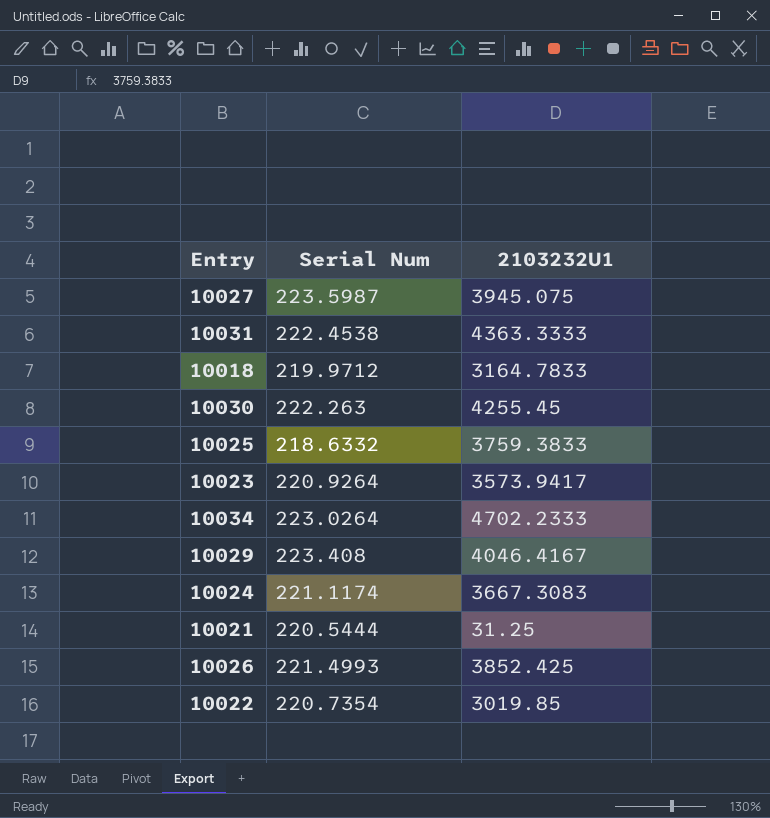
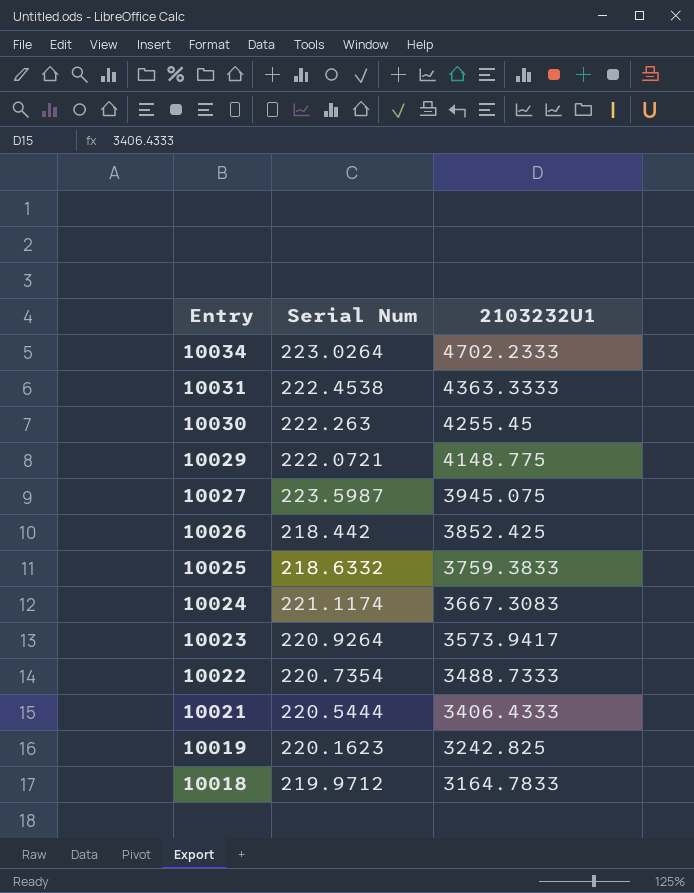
row order: none -> Entry descending
10029 | Serial Num: 223.408 -> 222.0721
10029 | 2103232U1: 4046.4167 -> 4148.775
10026 | Serial Num: 221.4993 -> 218.442
10022 | 2103232U1: 3019.85 -> 3488.7333
10021 | 2103232U1: 31.25 -> 3406.4333
row 10019: none -> 220.1623 | 3242.825

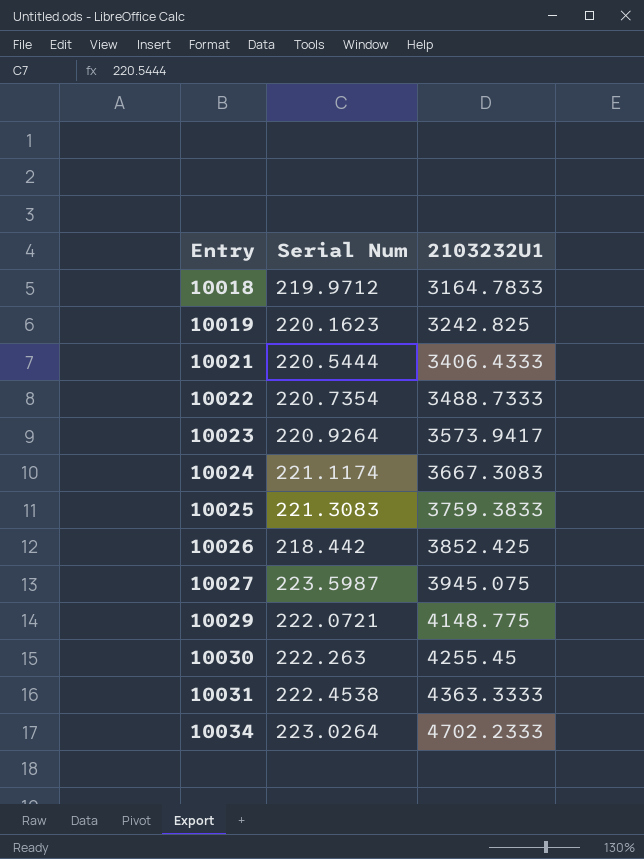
row order: Entry descending -> Entry ascending
10025 | Serial Num: 218.6332 -> 221.3083

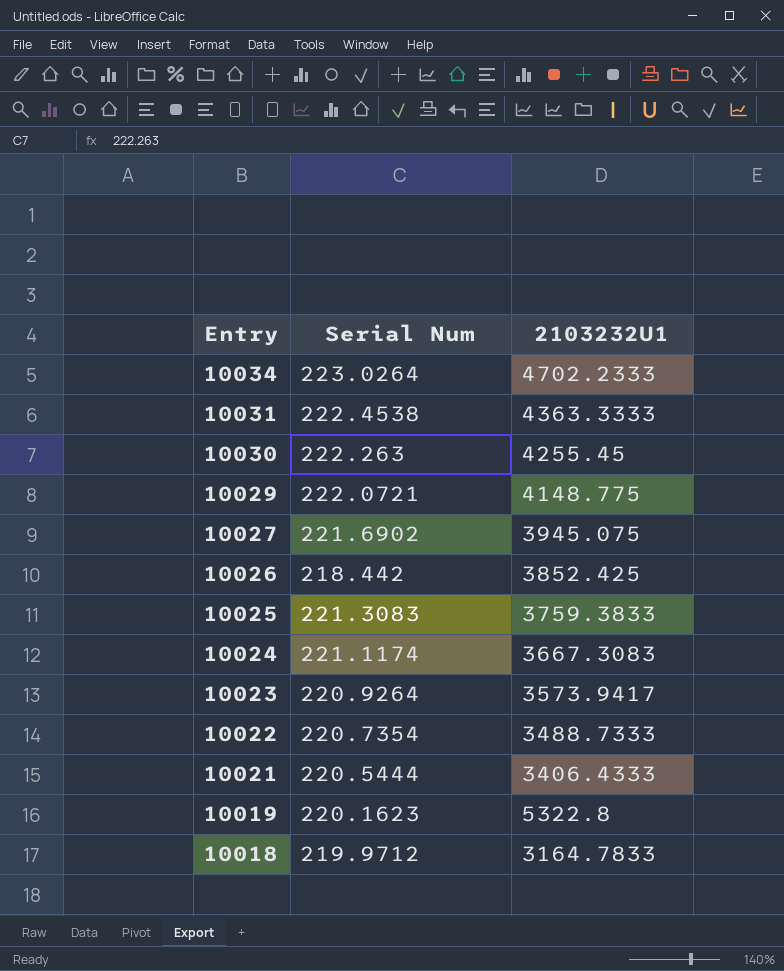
row order: Entry ascending -> Entry descending
10027 | Serial Num: 223.5987 -> 221.6902
10019 | 2103232U1: 3242.825 -> 5322.8

